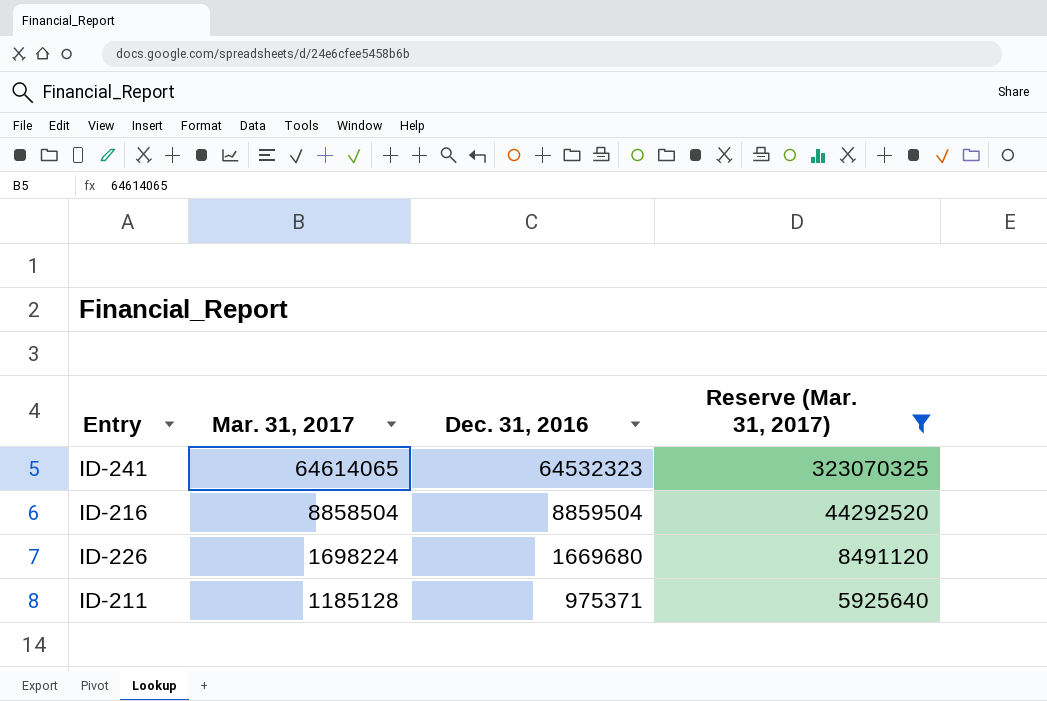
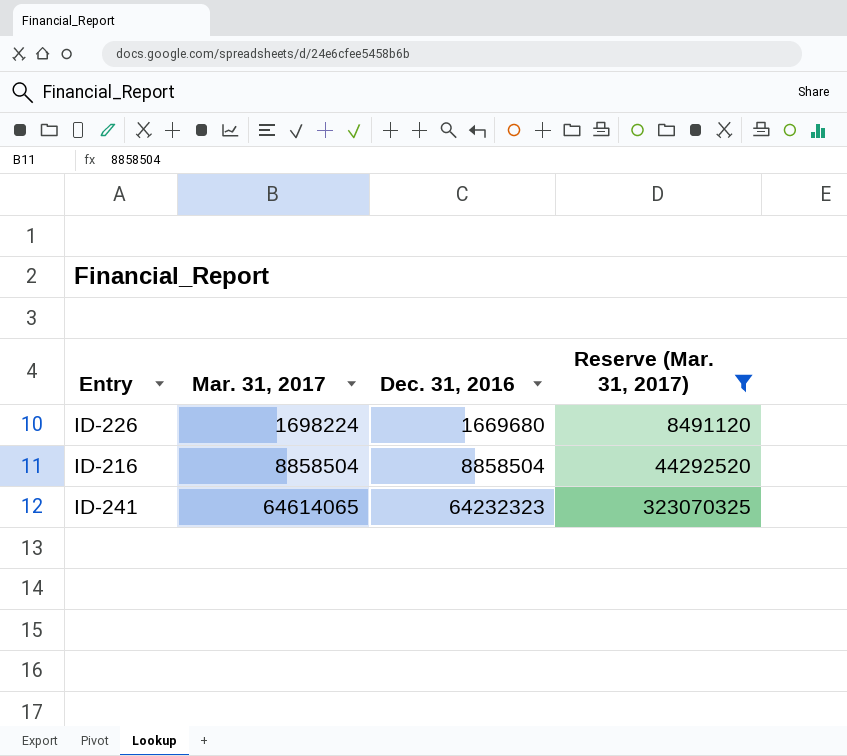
row order: Mar. 31, 2017 descending -> Mar. 31, 2017 ascending
row ID-211: 1185128 | 975371 | 5925640 -> none
ID-216 | Dec. 31, 2016: 8859504 -> 8858504
ID-241 | Dec. 31, 2016: 64532323 -> 64232323

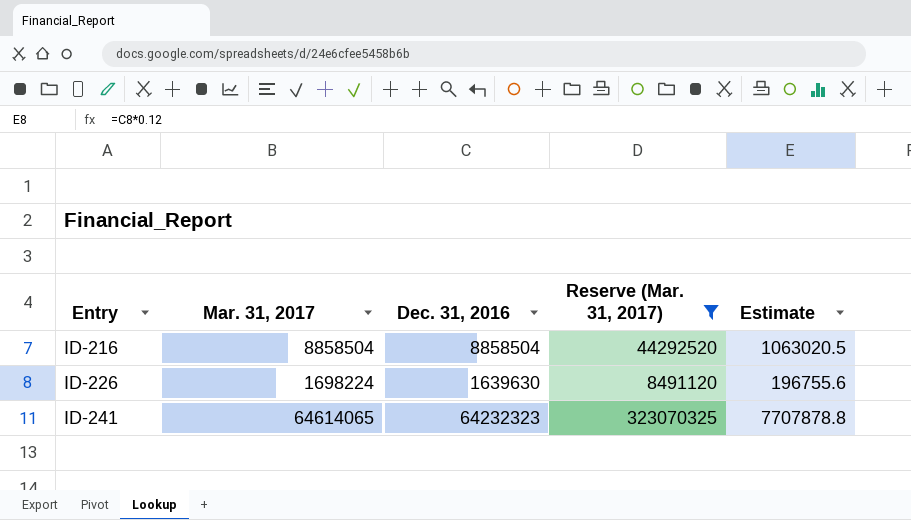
row order: Mar. 31, 2017 ascending -> Entry ascending
column Estimate | formula: none -> [Dec. 31, 2016] * 0.12
ID-226 | Dec. 31, 2016: 1669680 -> 1639630

